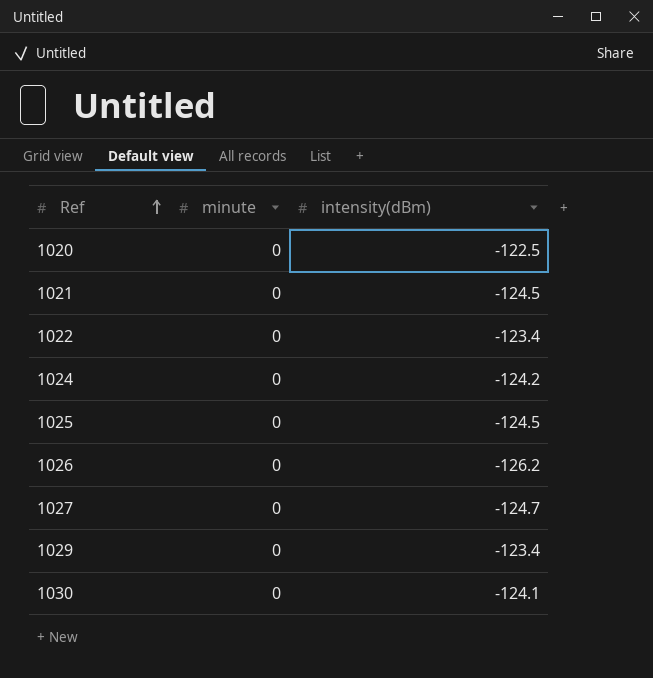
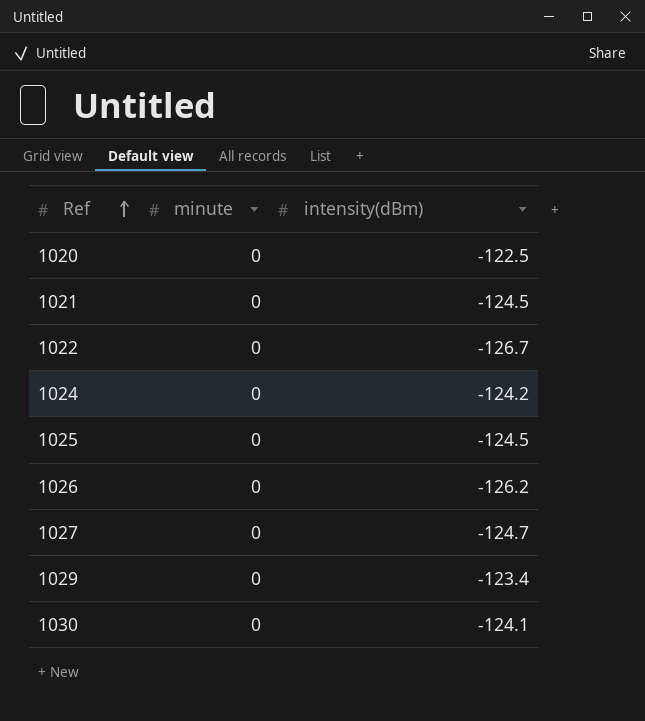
1022 | intensity(dBm): -123.4 -> -126.7

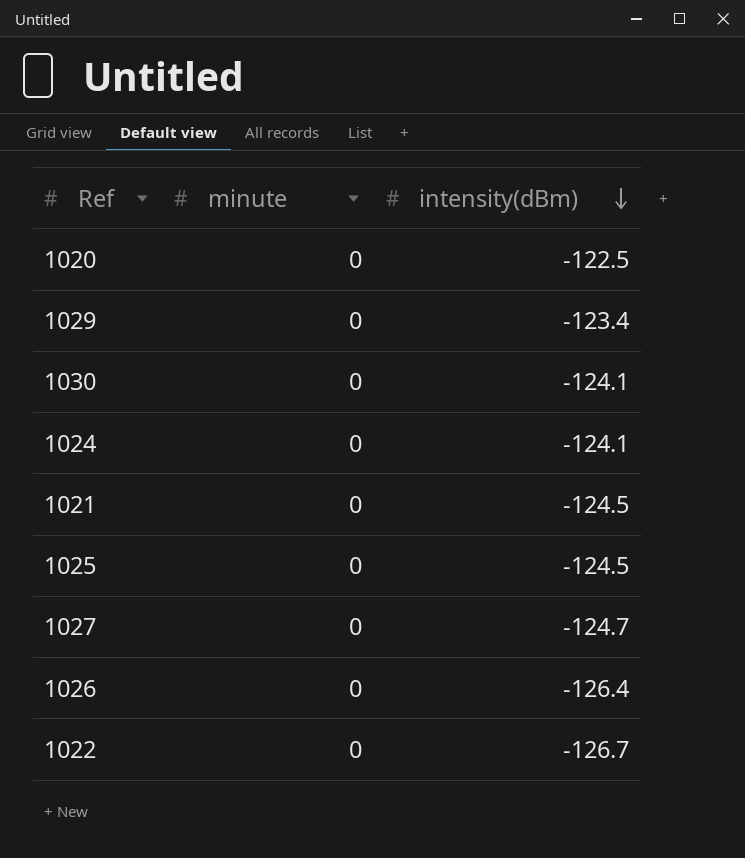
row order: Ref ascending -> intensity(dBm) descending
1024 | intensity(dBm): -124.2 -> -124.1
1026 | intensity(dBm): -126.2 -> -126.4

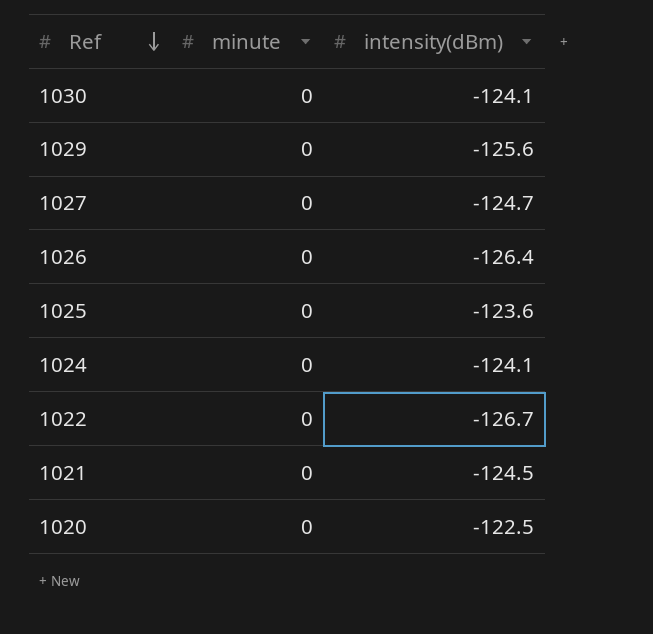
row order: intensity(dBm) descending -> Ref descending
1029 | intensity(dBm): -123.4 -> -125.6
1025 | intensity(dBm): -124.5 -> -123.6

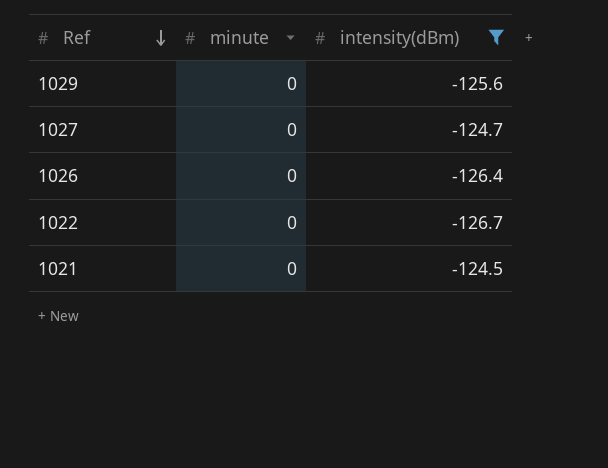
filter: none -> intensity(dBm) <= -124.5

